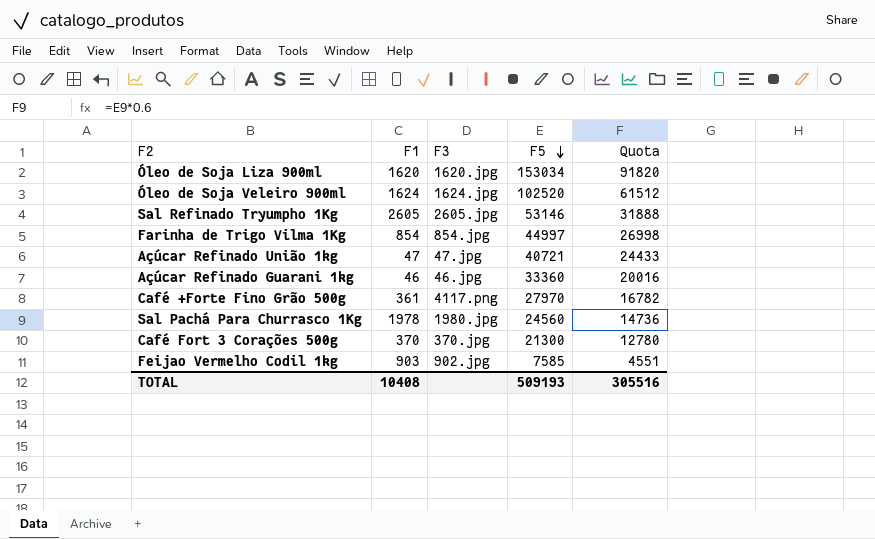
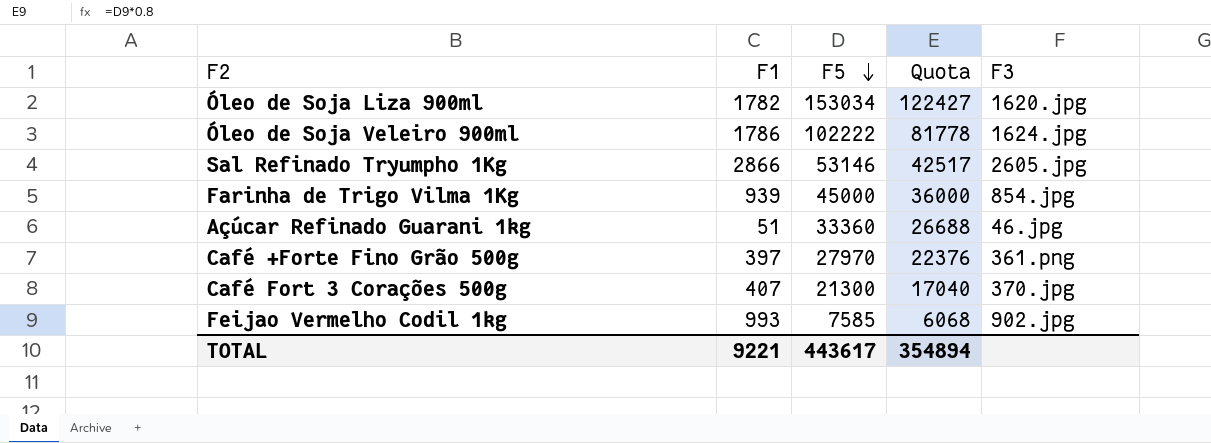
column Quota | formula: [F5] * 0.6 -> [F5] * 0.8
column F3 | position: 3 -> 5
row Açúcar Refinado União 1kg: 47 | 47.jpg | 40721 | 24433 -> none
row Sal Pachá Para Churrasco 1Kg: 1978 | 1980.jpg | 24560 | 14736 -> none
Óleo de Soja Liza 900ml | F1: 1620 -> 1782
Óleo de Soja Veleiro 900ml | F1: 1624 -> 1786
Óleo de Soja Veleiro 900ml | F5: 102520 -> 102222
Sal Refinado Tryumpho 1Kg | F1: 2605 -> 2866
Farinha de Trigo Vilma 1Kg | F1: 854 -> 939
Farinha de Trigo Vilma 1Kg | F5: 44997 -> 45000
Açúcar Refinado Guarani 1kg | F1: 46 -> 51
Café +Forte Fino Grão 500g | F1: 361 -> 397
Café +Forte Fino Grão 500g | F3: 4117.png -> 361.png
Café Fort 3 Corações 500g | F1: 370 -> 407
Feijao Vermelho Codil 1kg | F1: 903 -> 993
TOTAL | F1: 10408 -> 9221
TOTAL | F5: 509193 -> 443617
TOTAL | Quota: 305516 -> 354894

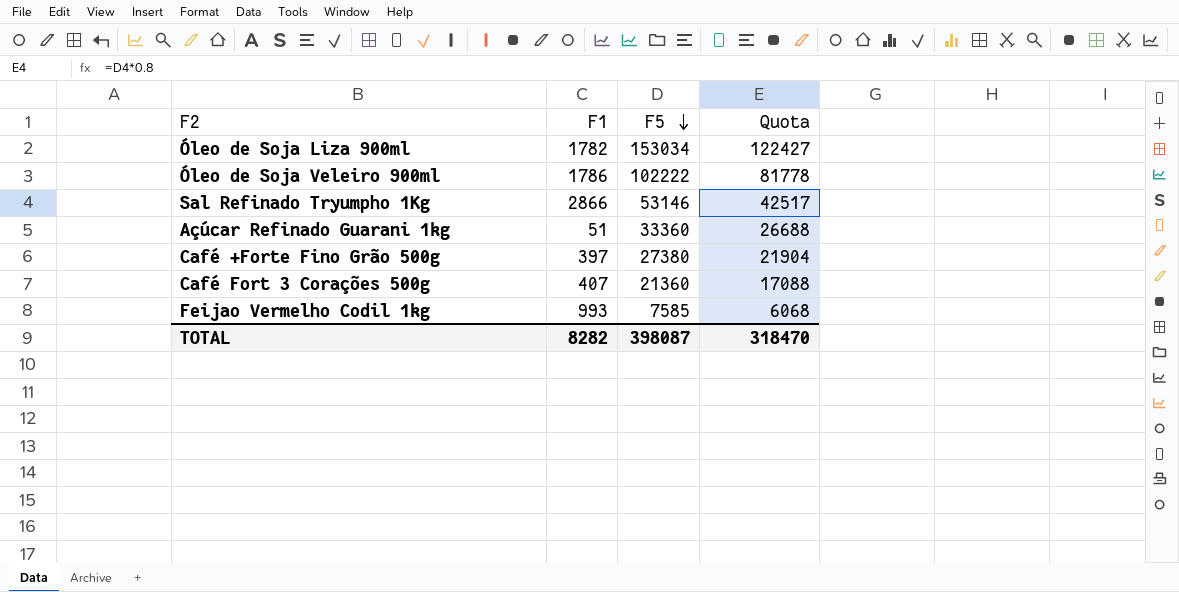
column F3 | position: 5 -> none
row Farinha de Trigo Vilma 1Kg: 939 | 45000 | 36000 | 854.jpg -> none
Café +Forte Fino Grão 500g | F5: 27970 -> 27380
Café +Forte Fino Grão 500g | Quota: 22376 -> 21904
Café Fort 3 Corações 500g | F5: 21300 -> 21360
Café Fort 3 Corações 500g | Quota: 17040 -> 17088
TOTAL | F1: 9221 -> 8282
TOTAL | F5: 443617 -> 398087
TOTAL | Quota: 354894 -> 318470

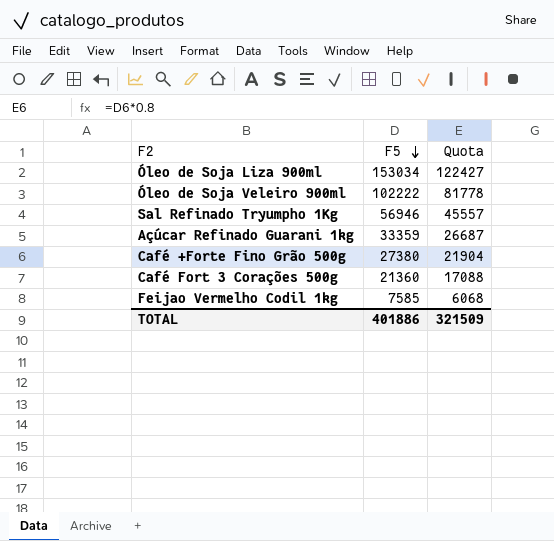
column F1 | position: 2 -> none
Sal Refinado Tryumpho 1Kg | F5: 53146 -> 56946
Sal Refinado Tryumpho 1Kg | Quota: 42517 -> 45557
Açúcar Refinado Guarani 1kg | F5: 33360 -> 33359
Açúcar Refinado Guarani 1kg | Quota: 26688 -> 26687
TOTAL | F5: 398087 -> 401886
TOTAL | Quota: 318470 -> 321509

